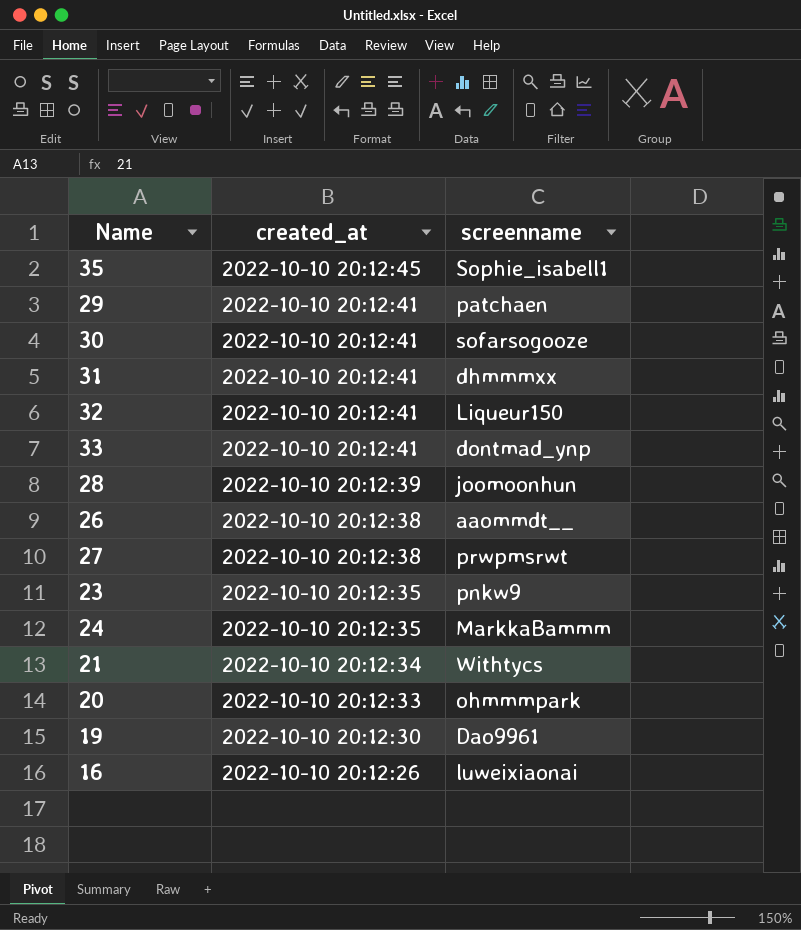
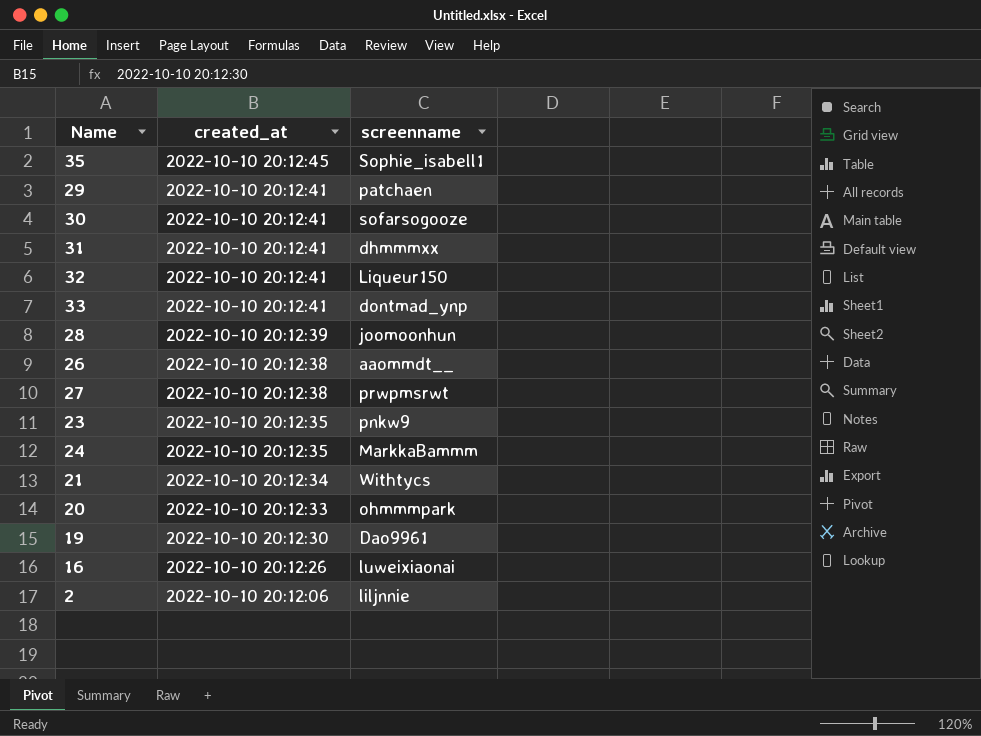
row 2: none -> 2022-10-10 20:12:06 | liljnnie

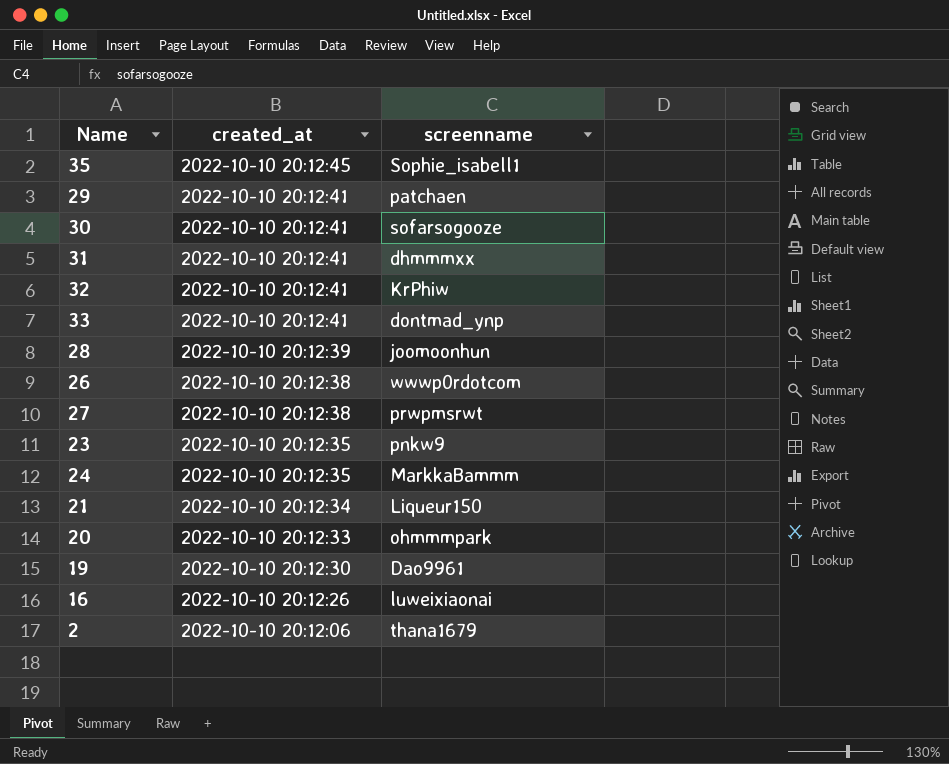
32 | screenname: Liqueur150 -> KrPhiw
26 | screenname: aaommdt__ -> wwwp0rdotcom
21 | screenname: Withtycs -> Liqueur150
2 | screenname: liljnnie -> thana1679

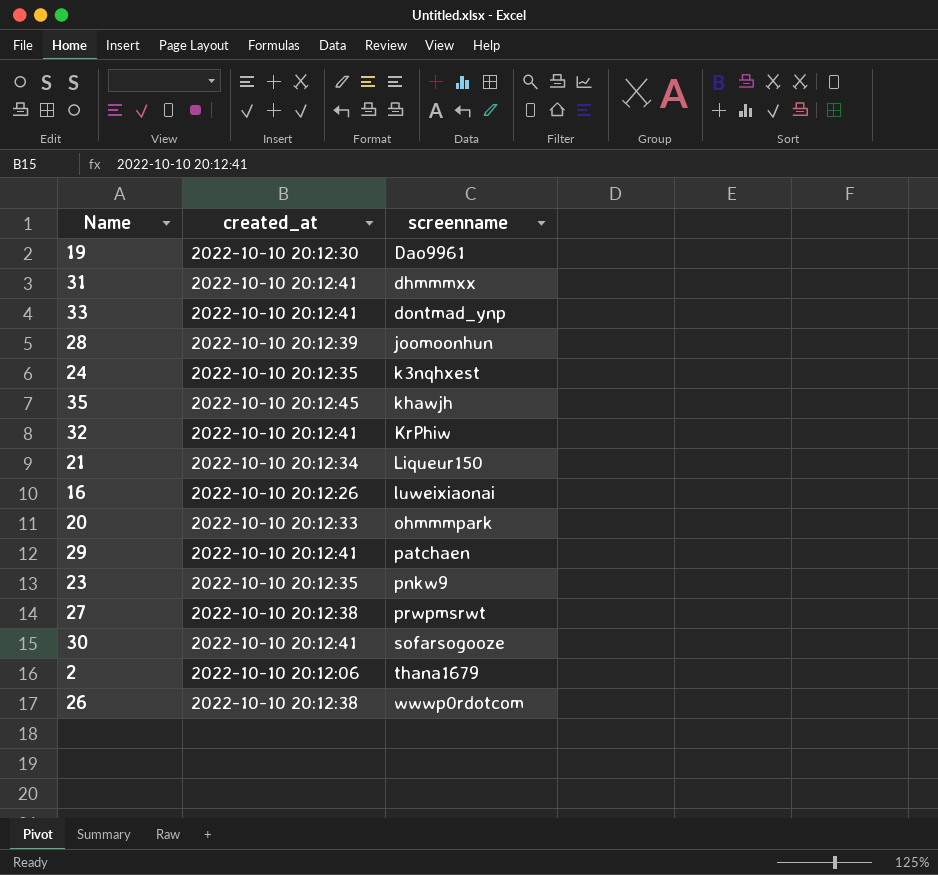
row order: created_at descending -> screenname ascending
24 | screenname: MarkkaBammm -> k3nqhxest
35 | screenname: Sophie_isabell1 -> khawjh

